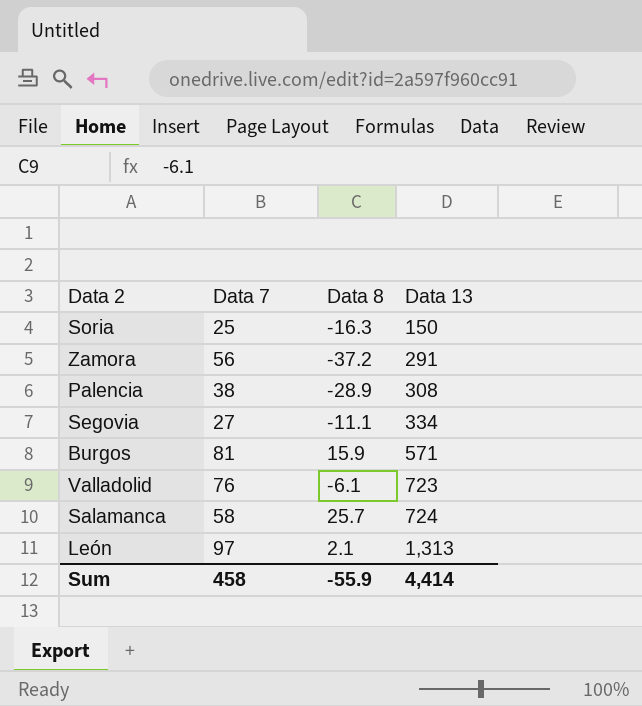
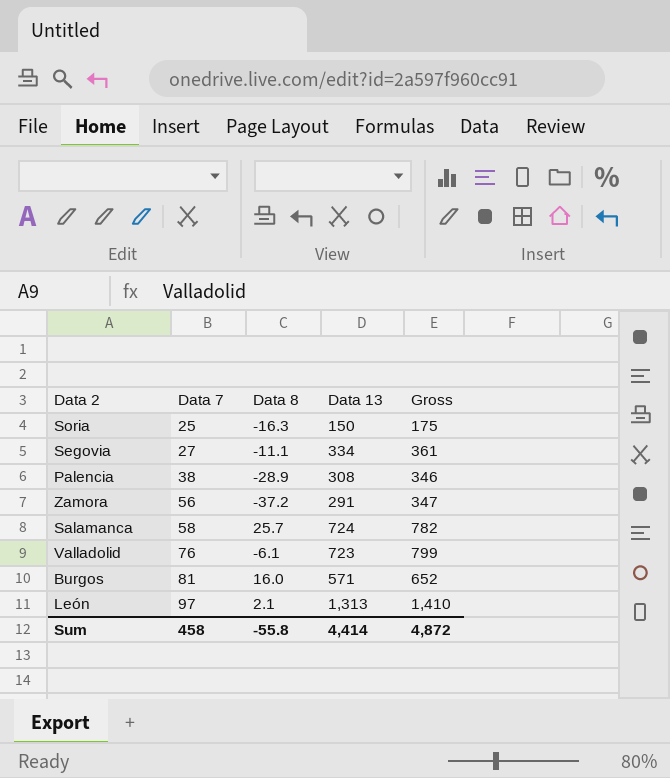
row order: Data 13 ascending -> Data 7 ascending
column Gross | formula: none -> [Data 7] + [Data 13]
Burgos | Data 8: 15.9 -> 16.0
Sum | Data 8: -55.9 -> -55.8

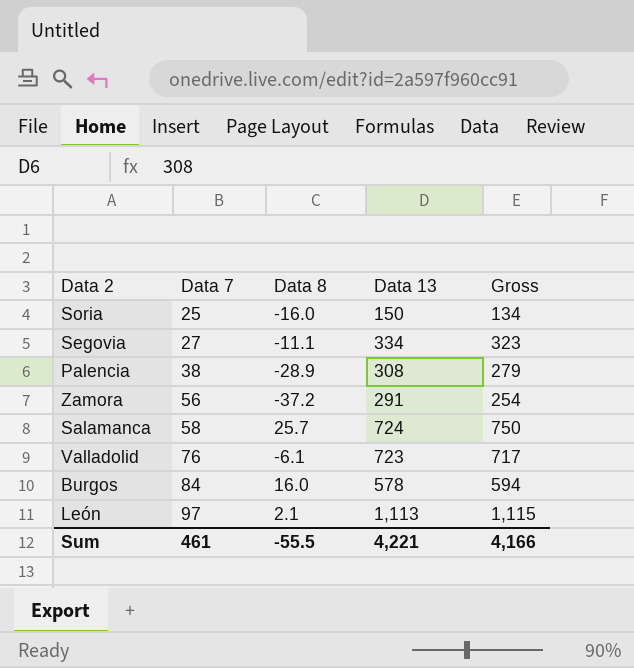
column Gross | formula: [Data 7] + [Data 13] -> [Data 8] + [Data 13]
Soria | Data 8: -16.3 -> -16.0
Burgos | Data 7: 81 -> 84
Burgos | Data 13: 571 -> 578
León | Data 13: 1,313 -> 1,113
Sum | Data 7: 458 -> 461
Sum | Data 8: -55.8 -> -55.5
Sum | Data 13: 4,414 -> 4,221
Sum | Gross: 4,872 -> 4,166

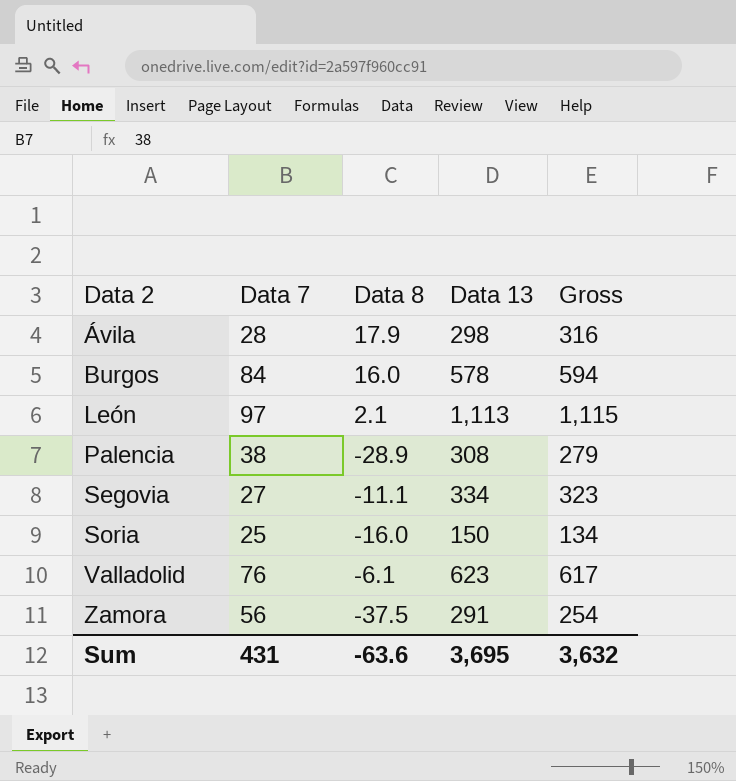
row order: Data 7 ascending -> Data 2 ascending
row Salamanca: 58 | 25.7 | 724 | 750 -> none
row Ávila: none -> 28 | 17.9 | 298 | 316
Valladolid | Data 13: 723 -> 623
Valladolid | Gross: 717 -> 617
Zamora | Data 8: -37.2 -> -37.5
Sum | Data 7: 461 -> 431
Sum | Data 8: -55.5 -> -63.6
Sum | Data 13: 4,221 -> 3,695
Sum | Gross: 4,166 -> 3,632

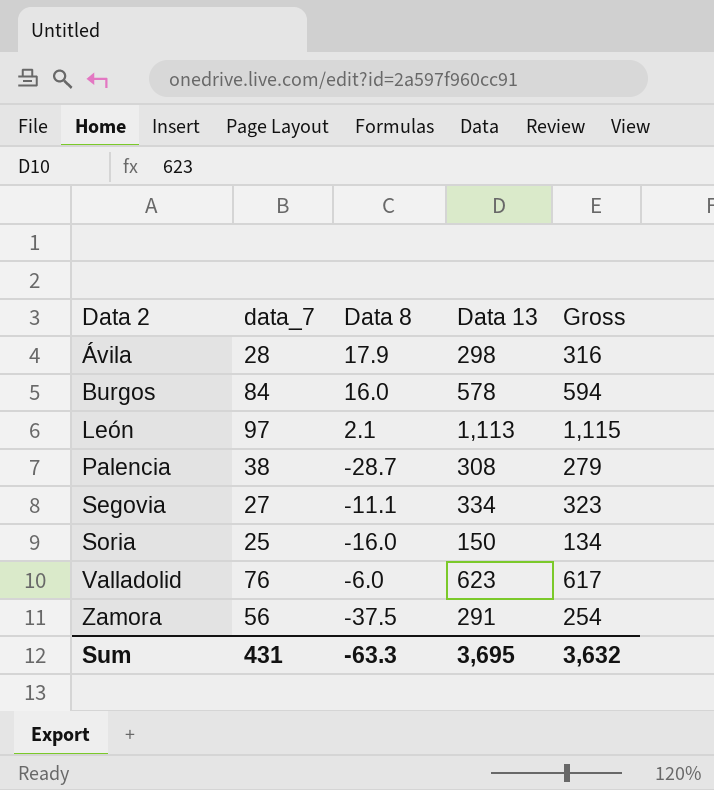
column name: Data 7 -> data_7
Palencia | Data 8: -28.9 -> -28.7
Valladolid | Data 8: -6.1 -> -6.0
Sum | Data 8: -63.6 -> -63.3

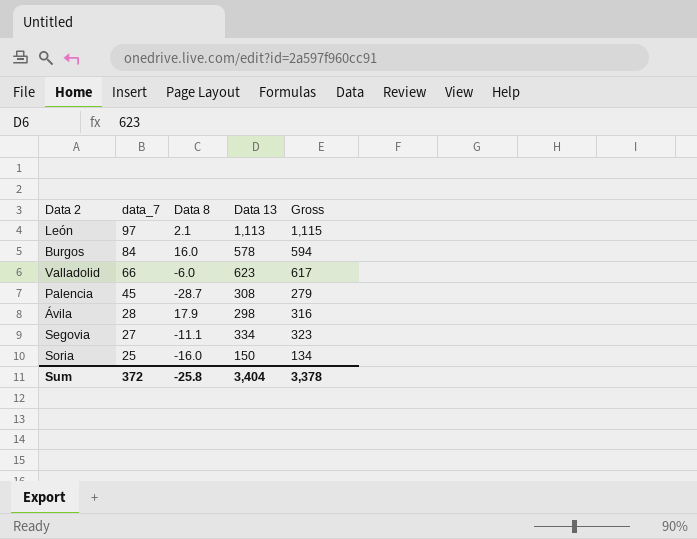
row order: Data 2 ascending -> data_7 descending
row Zamora: 56 | -37.5 | 291 | 254 -> none
Valladolid | data_7: 76 -> 66
Palencia | data_7: 38 -> 45
Sum | data_7: 431 -> 372
Sum | Data 8: -63.3 -> -25.8
Sum | Data 13: 3,695 -> 3,404
Sum | Gross: 3,632 -> 3,378

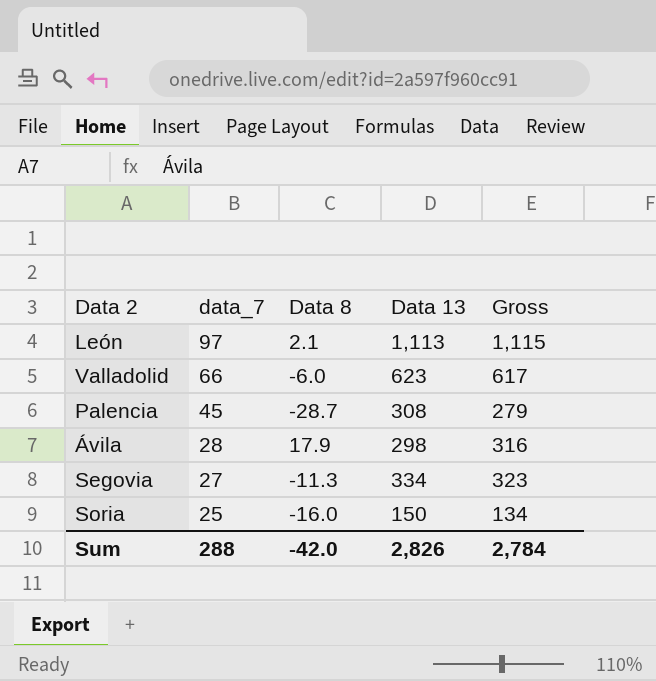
row Burgos: 84 | 16.0 | 578 | 594 -> none
Segovia | Data 8: -11.1 -> -11.3
Sum | data_7: 372 -> 288
Sum | Data 8: -25.8 -> -42.0
Sum | Data 13: 3,404 -> 2,826
Sum | Gross: 3,378 -> 2,784

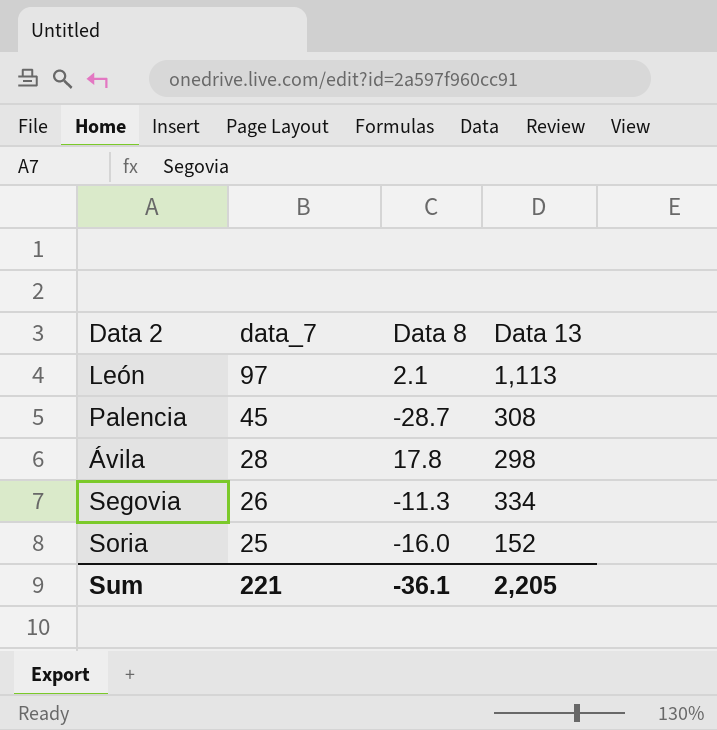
column Gross | formula: [Data 8] + [Data 13] -> none
row Valladolid: 66 | -6.0 | 623 | 617 -> none
Ávila | Data 8: 17.9 -> 17.8
Segovia | data_7: 27 -> 26
Soria | Data 13: 150 -> 152
Sum | data_7: 288 -> 221
Sum | Data 8: -42.0 -> -36.1
Sum | Data 13: 2,826 -> 2,205

